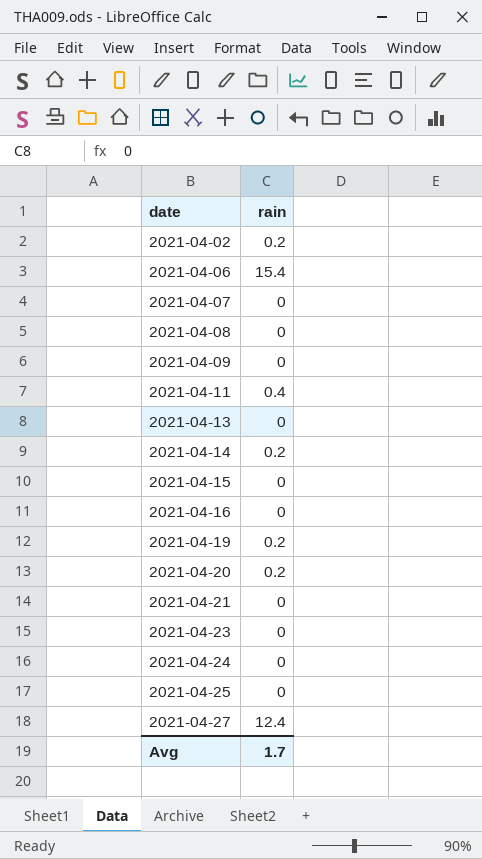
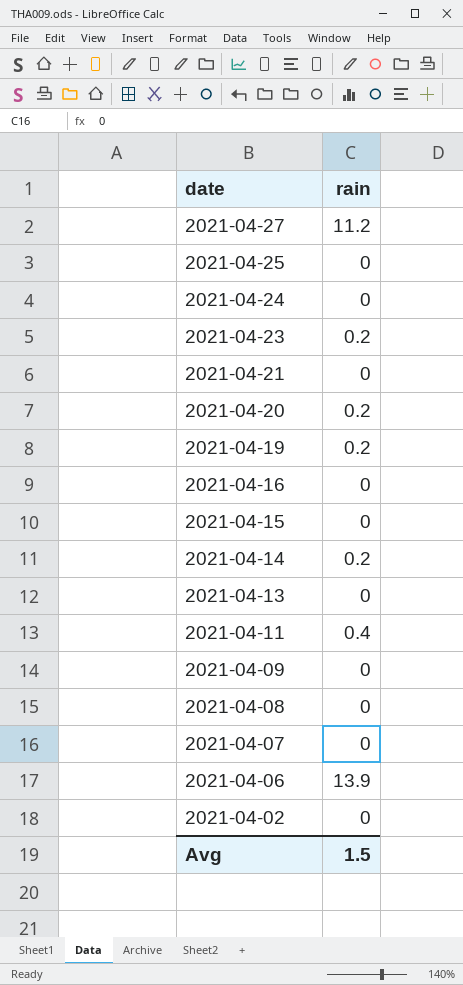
row order: date ascending -> date descending
2021-04-27 | rain: 12.4 -> 11.2
2021-04-23 | rain: 0 -> 0.2
2021-04-06 | rain: 15.4 -> 13.9
2021-04-02 | rain: 0.2 -> 0
Avg | rain: 1.7 -> 1.5

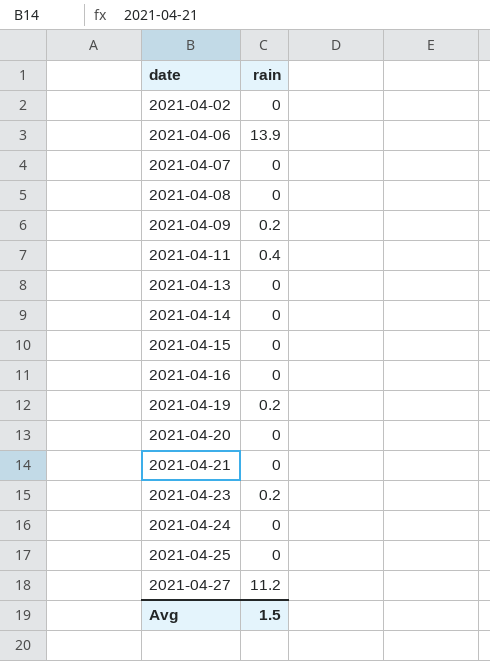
row order: date descending -> date ascending
2021-04-09 | rain: 0 -> 0.2
2021-04-14 | rain: 0.2 -> 0
2021-04-20 | rain: 0.2 -> 0

